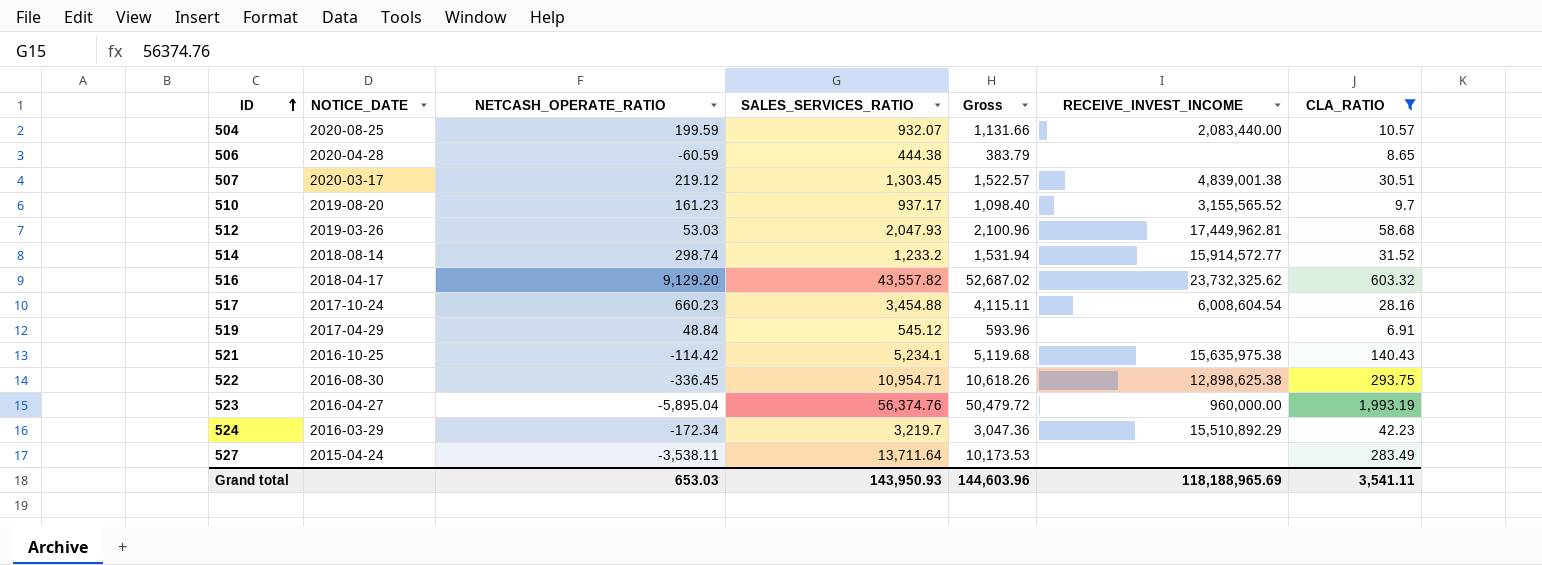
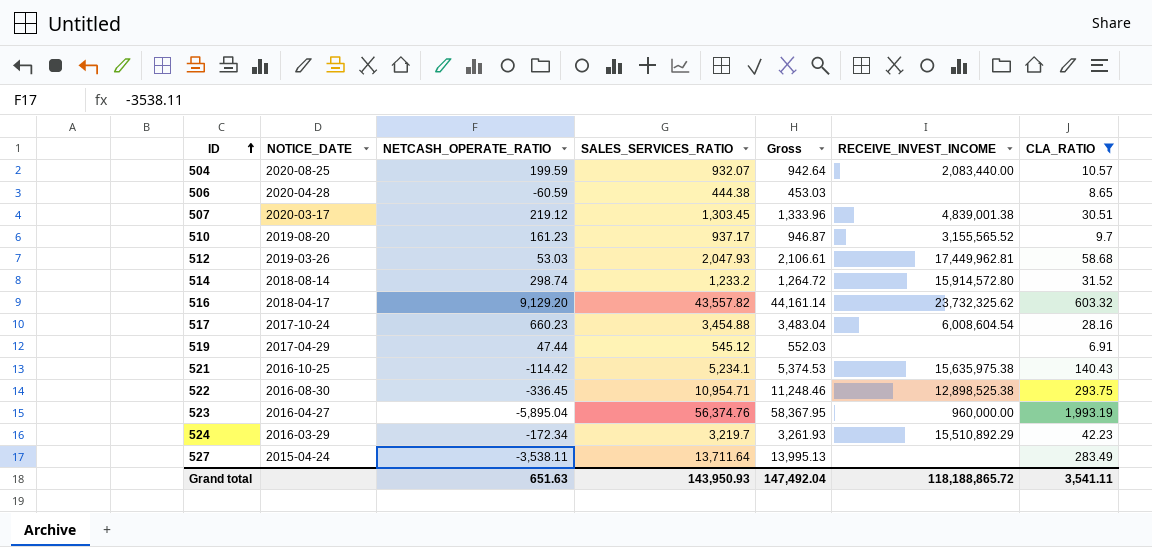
column Gross | formula: [NETCASH_OPERATE_RATIO] + [SALES_SERVICES_RATIO] -> [SALES_SERVICES_RATIO] + [CLA_RATIO]
514 | RECEIVE_INVEST_INCOME: 15,914,572.77 -> 15,914,572.80
519 | NETCASH_OPERATE_RATIO: 48.84 -> 47.44
522 | RECEIVE_INVEST_INCOME: 12,898,625.38 -> 12,898,525.38
Grand total | NETCASH_OPERATE_RATIO: 653.03 -> 651.63
Grand total | Gross: 144,603.96 -> 147,492.04
Grand total | RECEIVE_INVEST_INCOME: 118,188,965.69 -> 118,188,865.72

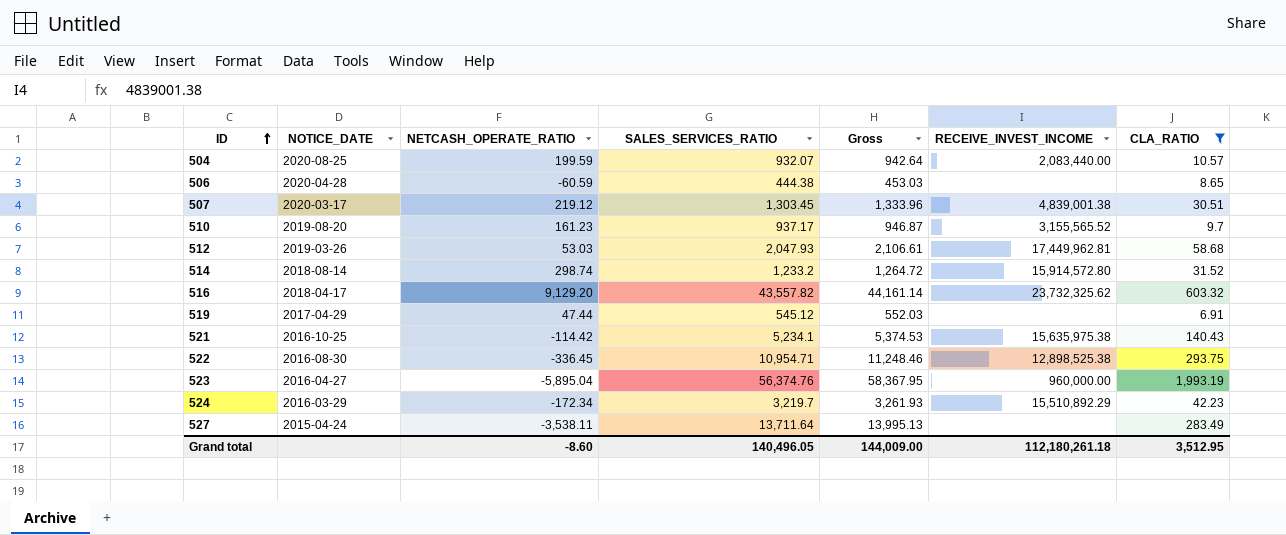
row 517: 2017-10-24 | 660.23 | 3,454.88 | 3,483.04 | 6,008,604.54 | 28.16 -> none
Grand total | NETCASH_OPERATE_RATIO: 651.63 -> -8.60
Grand total | SALES_SERVICES_RATIO: 143,950.93 -> 140,496.05
Grand total | Gross: 147,492.04 -> 144,009.00
Grand total | RECEIVE_INVEST_INCOME: 118,188,865.72 -> 112,180,261.18
Grand total | CLA_RATIO: 3,541.11 -> 3,512.95

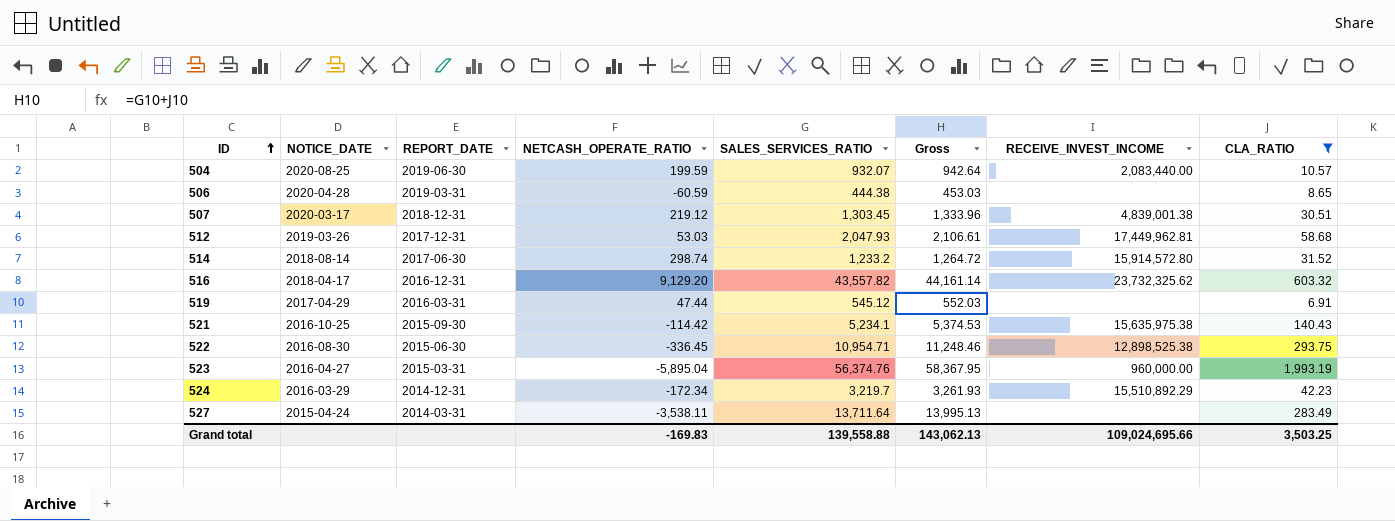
column REPORT_DATE | position: none -> 3
row 510: 2019-08-20 | 161.23 | 937.17 | 946.87 | 3,155,565.52 | 9.7 -> none
Grand total | NETCASH_OPERATE_RATIO: -8.60 -> -169.83
Grand total | SALES_SERVICES_RATIO: 140,496.05 -> 139,558.88
Grand total | Gross: 144,009.00 -> 143,062.13
Grand total | RECEIVE_INVEST_INCOME: 112,180,261.18 -> 109,024,695.66
Grand total | CLA_RATIO: 3,512.95 -> 3,503.25

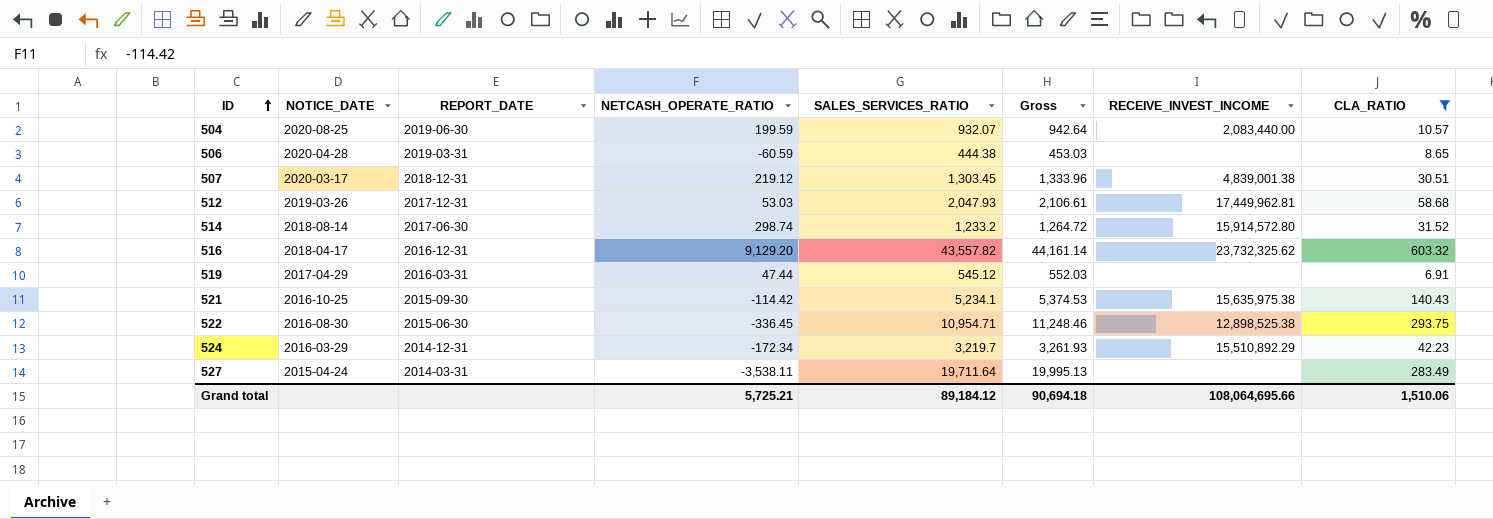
row 523: 2016-04-27 | 2015-03-31 | -5,895.04 | 56,374.76 | 58,367.95 | 960,000.00 | 1,993.19 -> none
527 | SALES_SERVICES_RATIO: 13,711.64 -> 19,711.64
527 | Gross: 13,995.13 -> 19,995.13
Grand total | NETCASH_OPERATE_RATIO: -169.83 -> 5,725.21
Grand total | SALES_SERVICES_RATIO: 139,558.88 -> 89,184.12
Grand total | Gross: 143,062.13 -> 90,694.18
Grand total | RECEIVE_INVEST_INCOME: 109,024,695.66 -> 108,064,695.66
Grand total | CLA_RATIO: 3,503.25 -> 1,510.06

